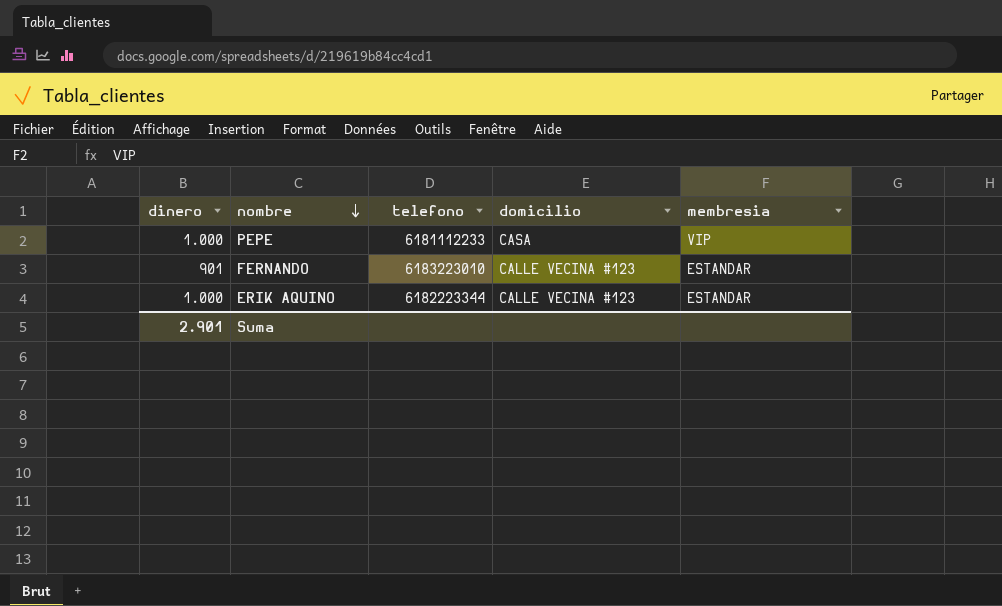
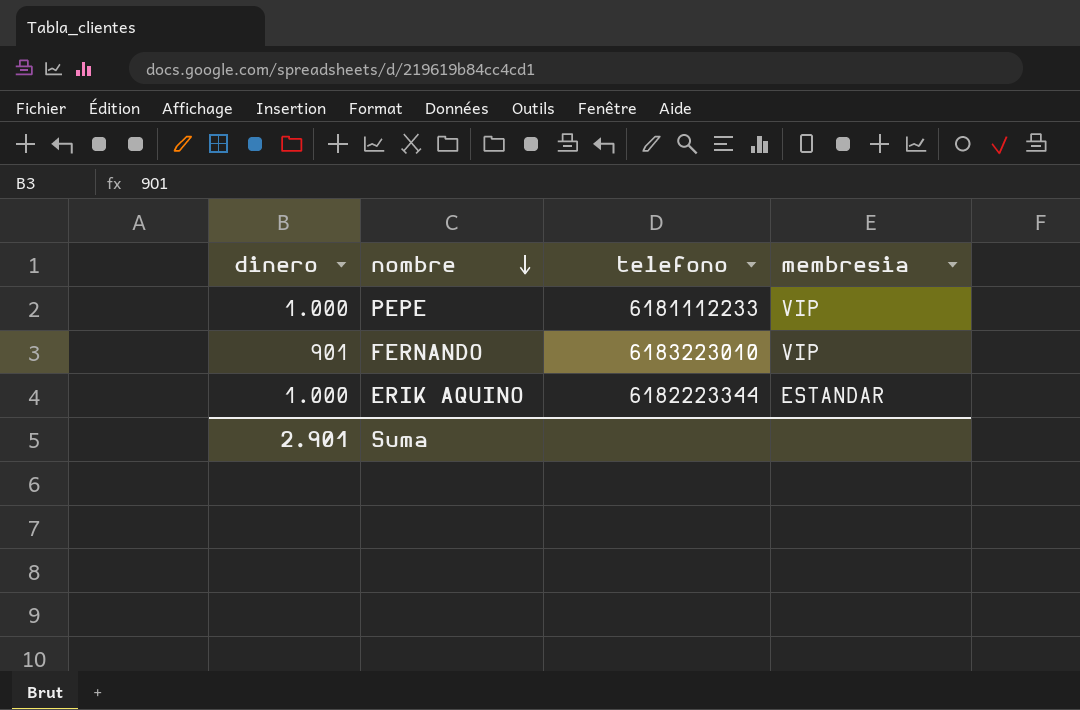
column domicilio | position: 4 -> none
FERNANDO | membresia: ESTANDAR -> VIP

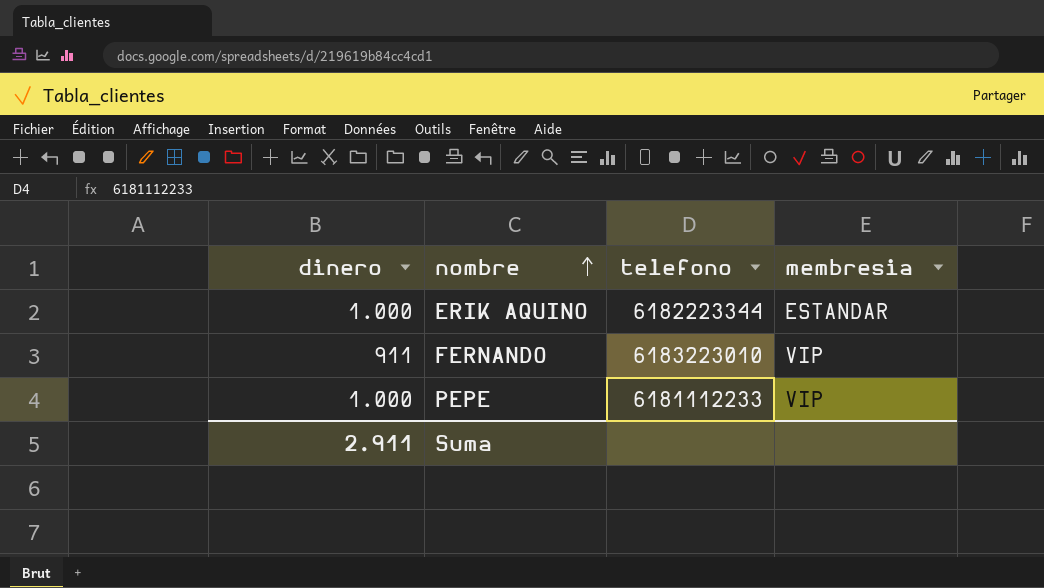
row order: nombre descending -> nombre ascending
FERNANDO | dinero: 901 -> 911
Suma | dinero: 2.901 -> 2.911

